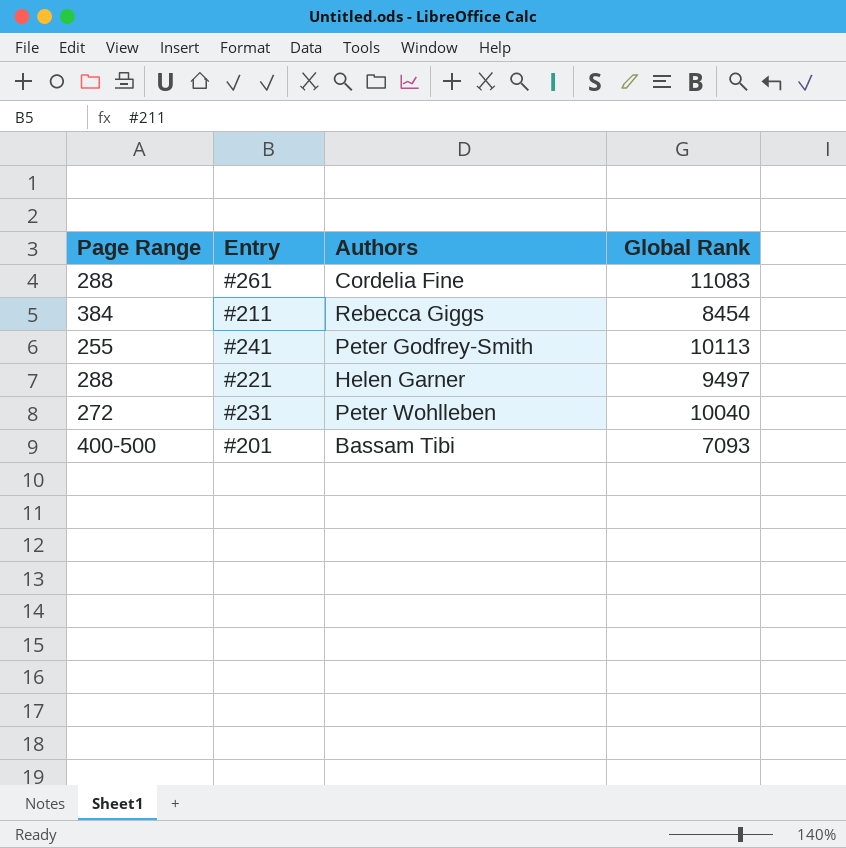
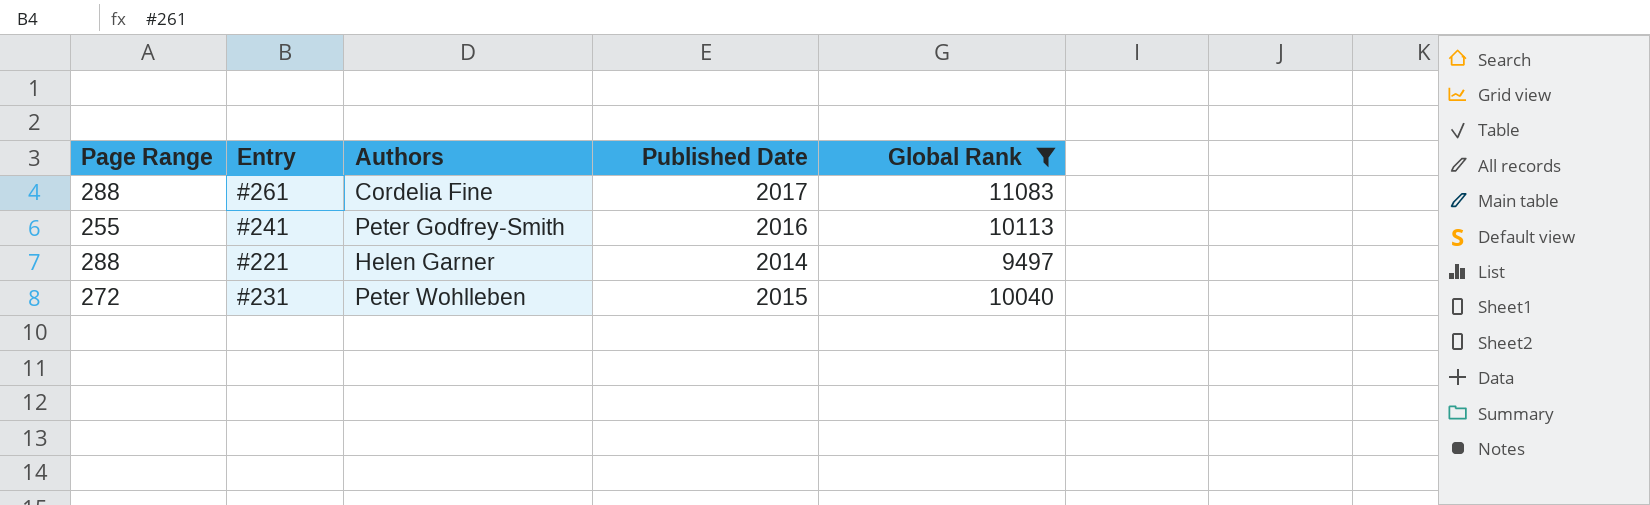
filter: none -> Global Rank >= 9497
column Published Date | position: none -> 4

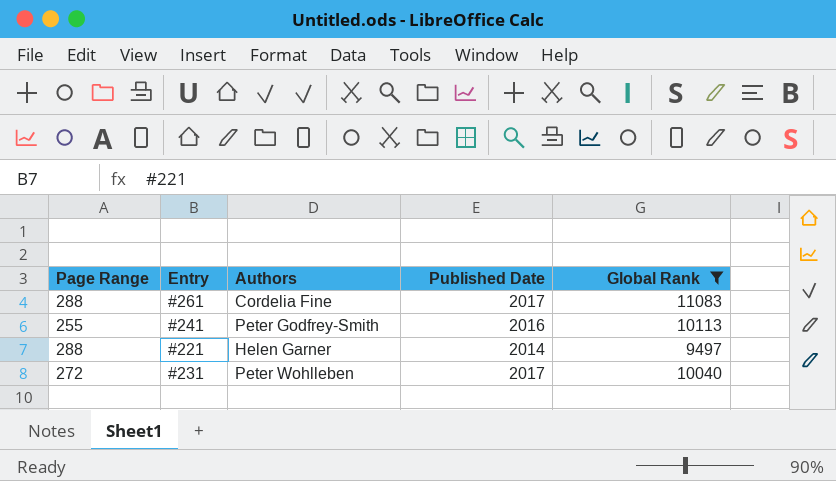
#231 | Published Date: 2015 -> 2017

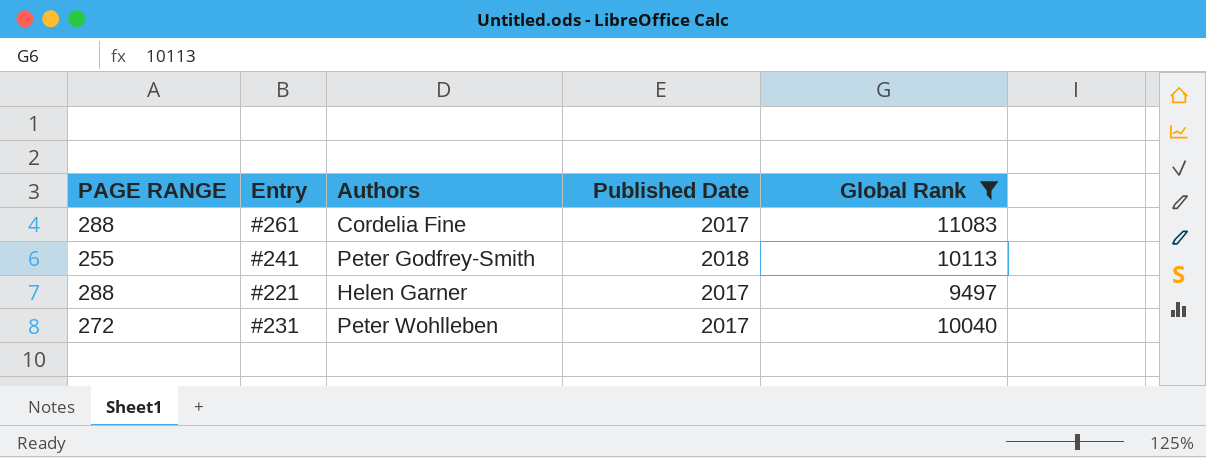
column name: Page Range -> PAGE RANGE
#241 | Published Date: 2016 -> 2018
#221 | Published Date: 2014 -> 2017

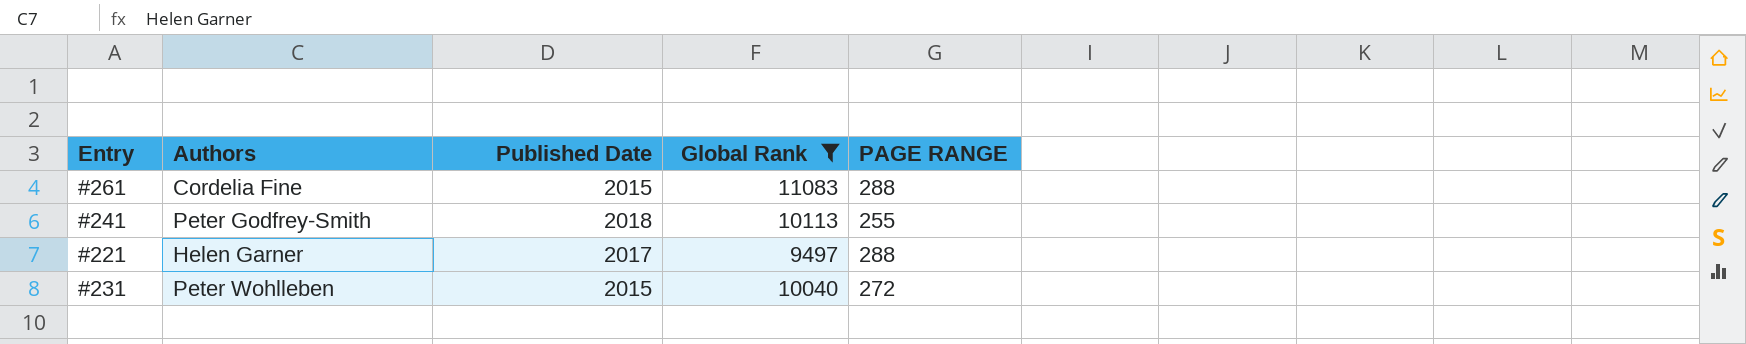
column PAGE RANGE | position: 1 -> 5
#261 | Published Date: 2017 -> 2015
#231 | Published Date: 2017 -> 2015

